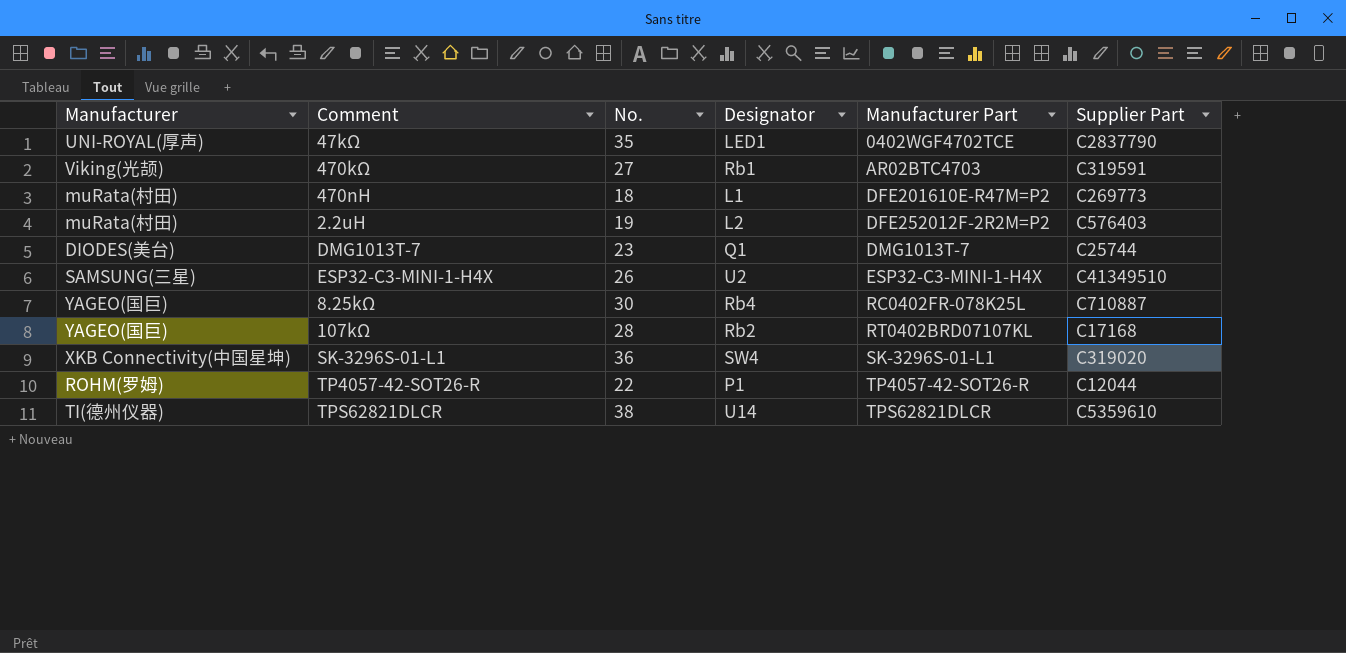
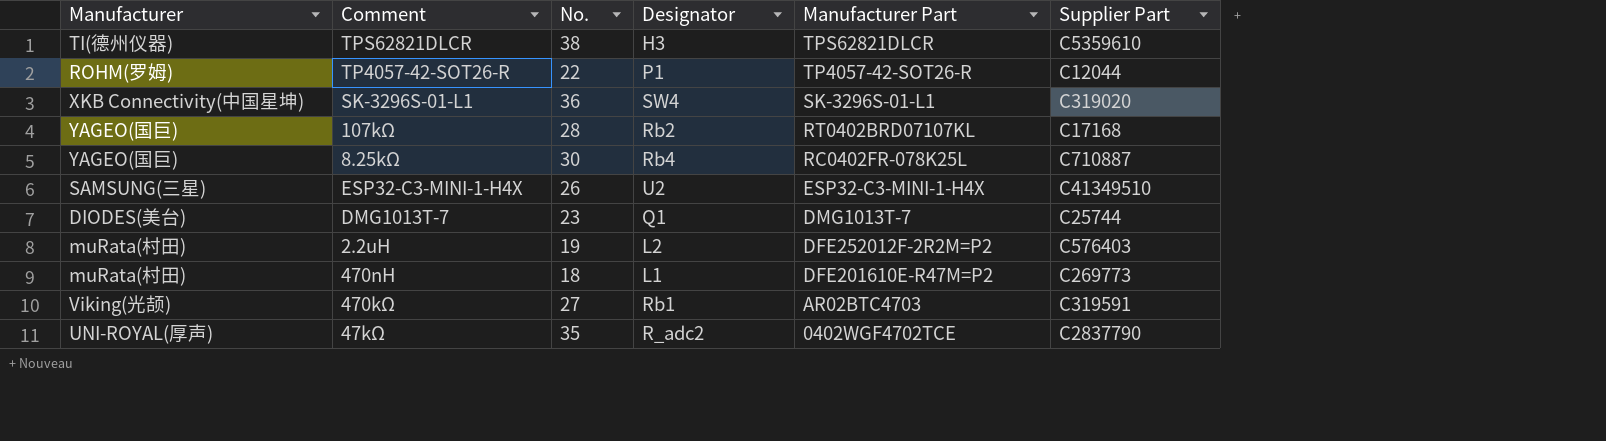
row order: Manufacturer Part ascending -> Manufacturer Part descending
TPS62821DLCR | Designator: U14 -> H3
47kΩ | Designator: LED1 -> R_adc2

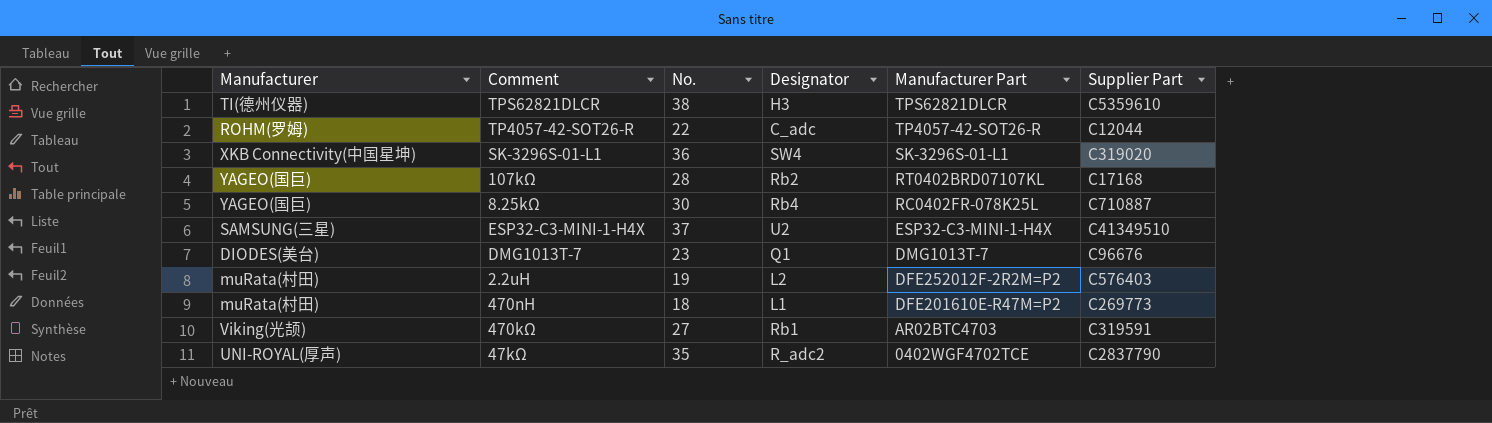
TP4057-42-SOT26-R | Designator: P1 -> C_adc
ESP32-C3-MINI-1-H4X | No.: 26 -> 37
DMG1013T-7 | Supplier Part: C25744 -> C96676

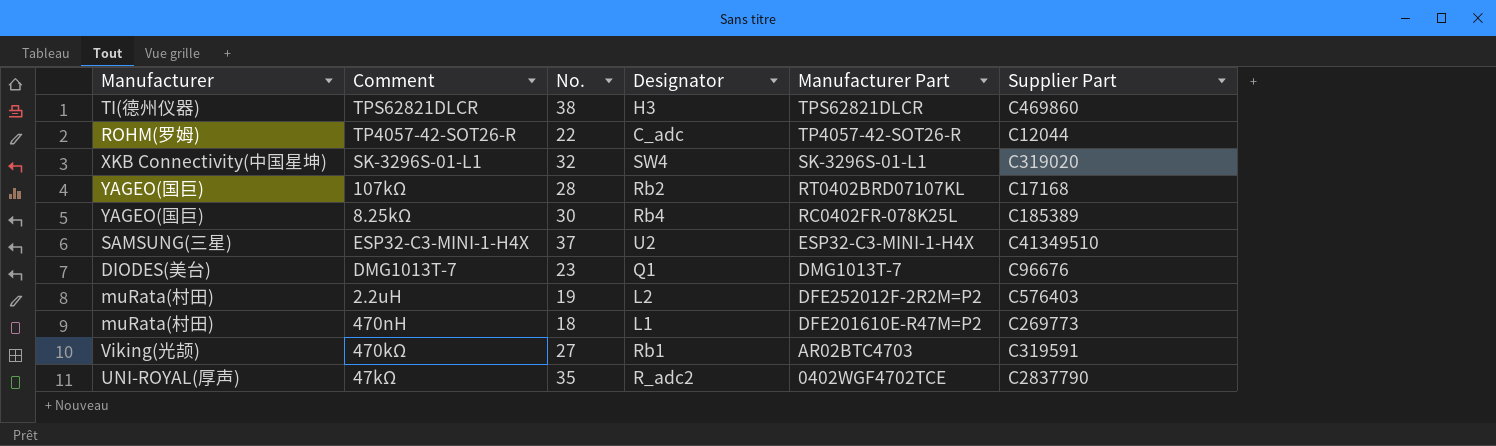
TPS62821DLCR | Supplier Part: C5359610 -> C469860
SK-3296S-01-L1 | No.: 36 -> 32
8.25kΩ | Supplier Part: C710887 -> C185389

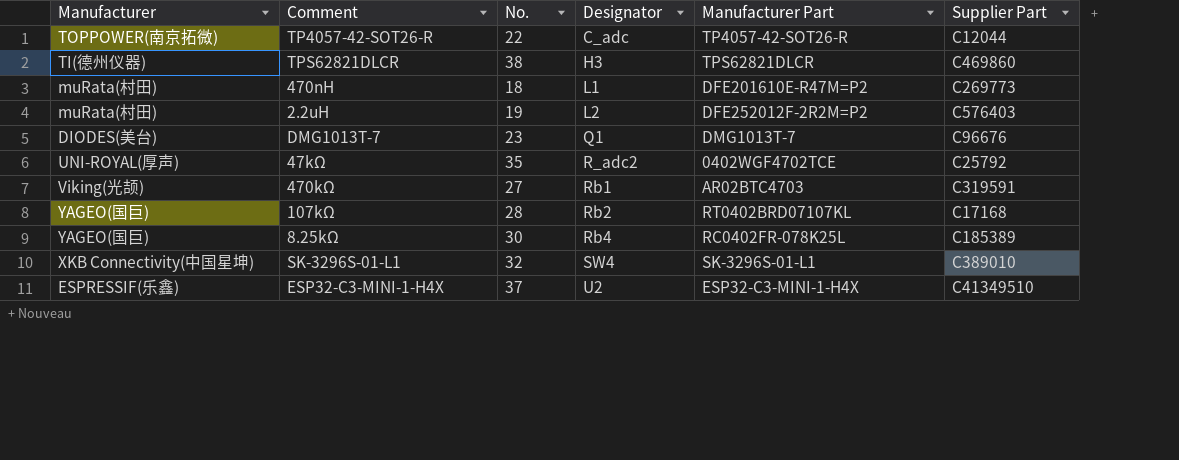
row order: Manufacturer Part descending -> Designator ascending
TP4057-42-SOT26-R | Manufacturer: ROHM(罗姆) -> TOPPOWER(南京拓微)
47kΩ | Supplier Part: C2837790 -> C25792
SK-3296S-01-L1 | Supplier Part: C319020 -> C389010
ESP32-C3-MINI-1-H4X | Manufacturer: SAMSUNG(三星) -> ESPRESSIF(乐鑫)

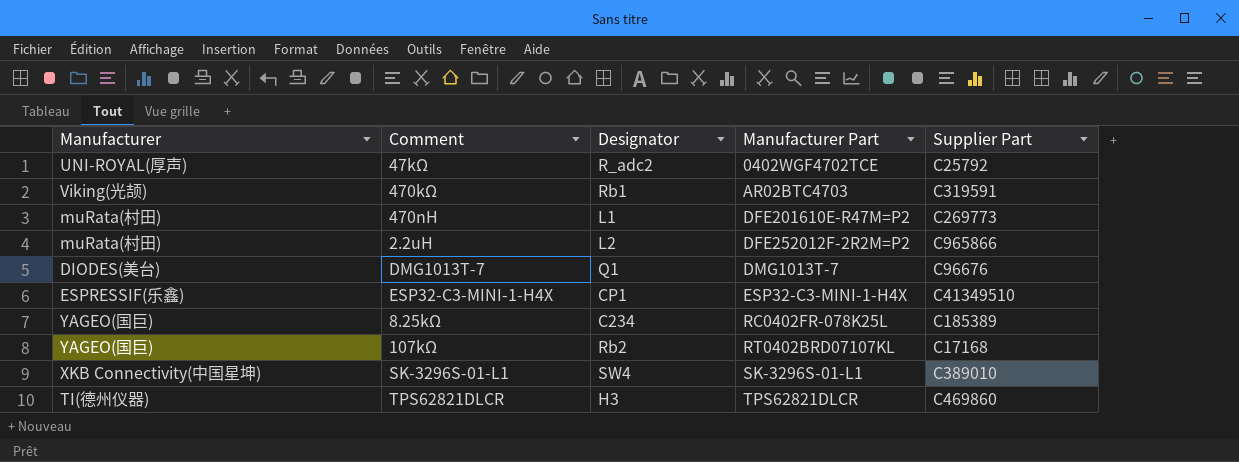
row order: Designator ascending -> Manufacturer Part ascending
column No. | position: 3 -> none
row TP4057-42-SOT26-R: TOPPOWER(南京拓微) | 22 | C_adc | TP4057-42-SOT26-R | C12044 -> none
2.2uH | Supplier Part: C576403 -> C965866
ESP32-C3-MINI-1-H4X | Designator: U2 -> CP1
8.25kΩ | Designator: Rb4 -> C234

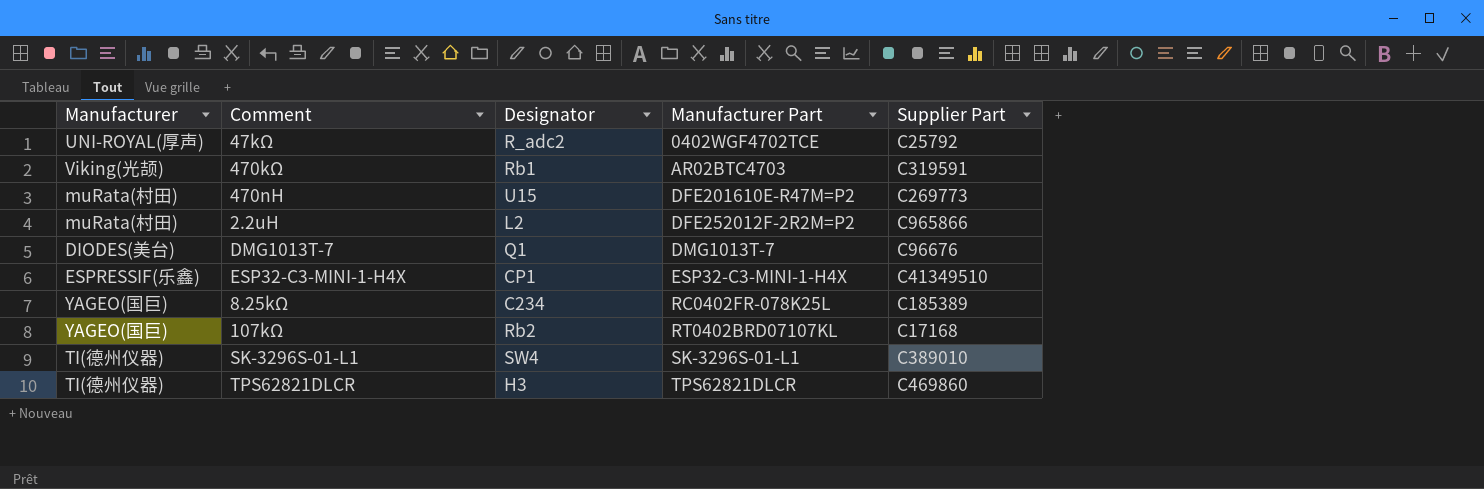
470nH | Designator: L1 -> U15
SK-3296S-01-L1 | Manufacturer: XKB Connectivity(中国星坤) -> TI(德州仪器)

